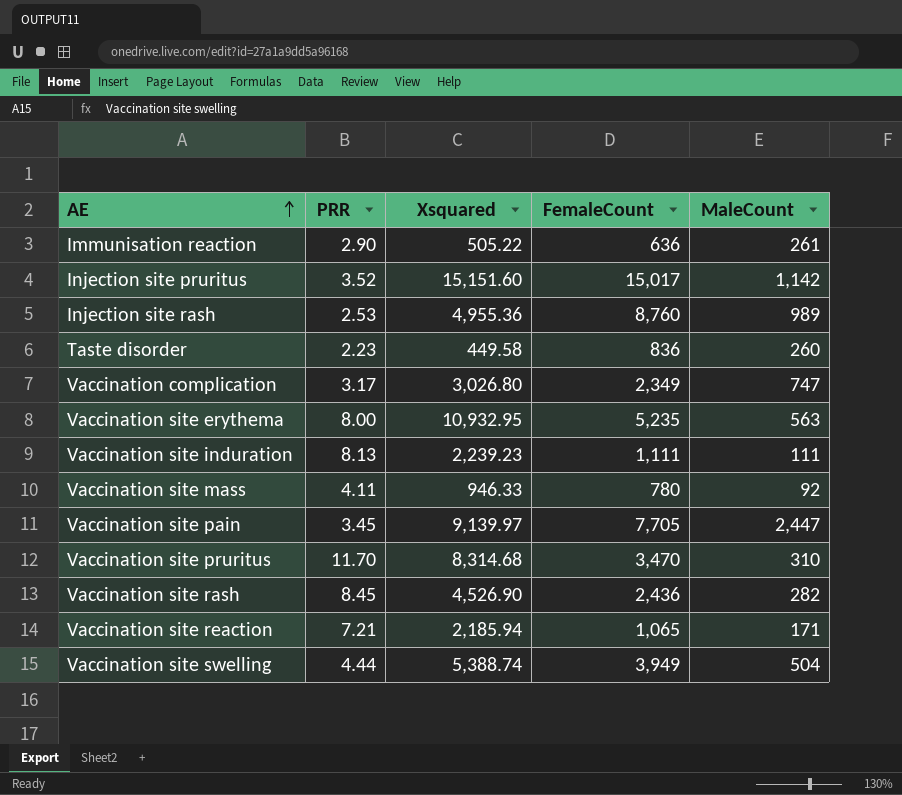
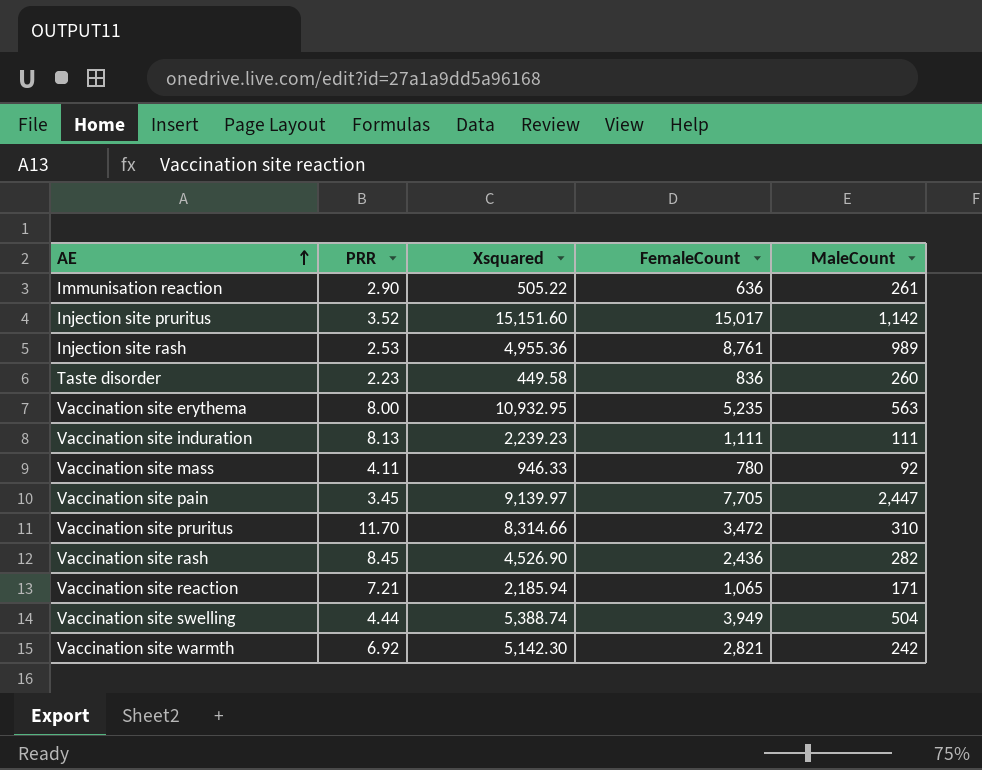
row Vaccination complication: 3.17 | 3,026.80 | 2,349 | 747 -> none
Injection site rash | FemaleCount: 8,760 -> 8,761
Vaccination site pruritus | Xsquared: 8,314.68 -> 8,314.66
Vaccination site pruritus | FemaleCount: 3,470 -> 3,472
row Vaccination site warmth: none -> 6.92 | 5,142.30 | 2,821 | 242

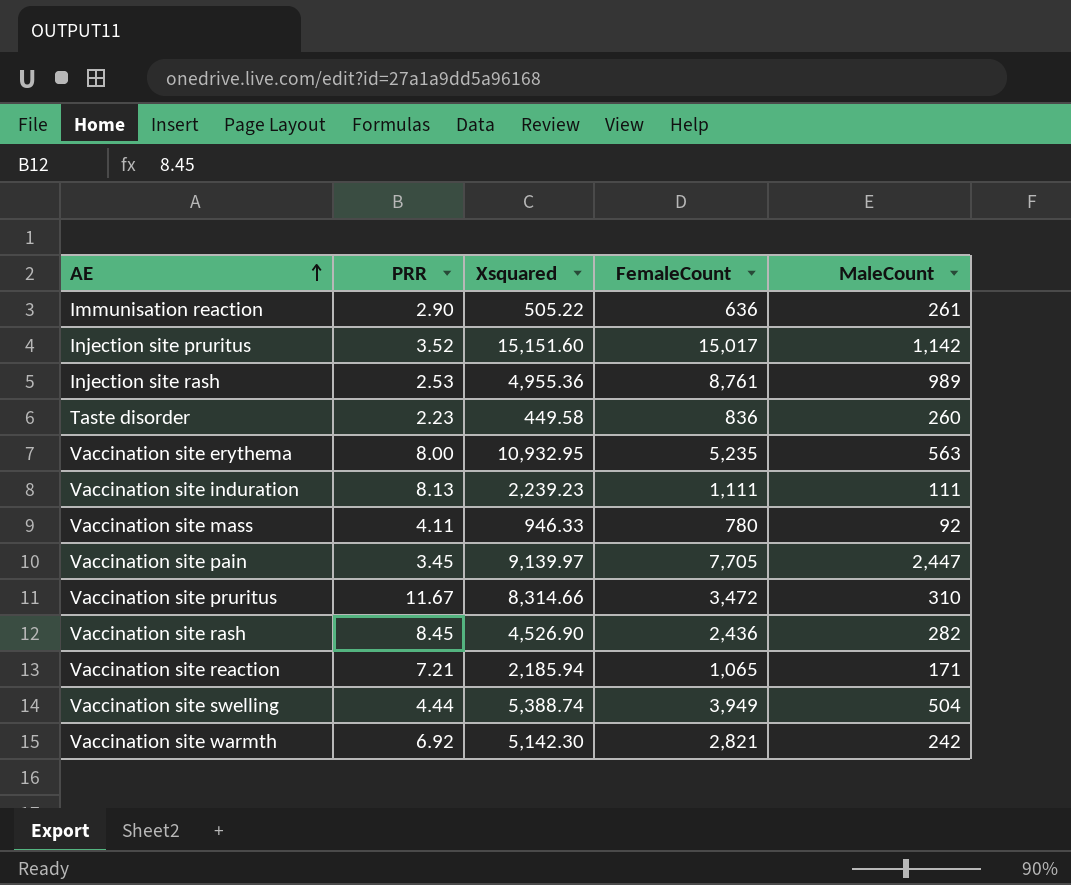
Vaccination site pruritus | PRR: 11.70 -> 11.67

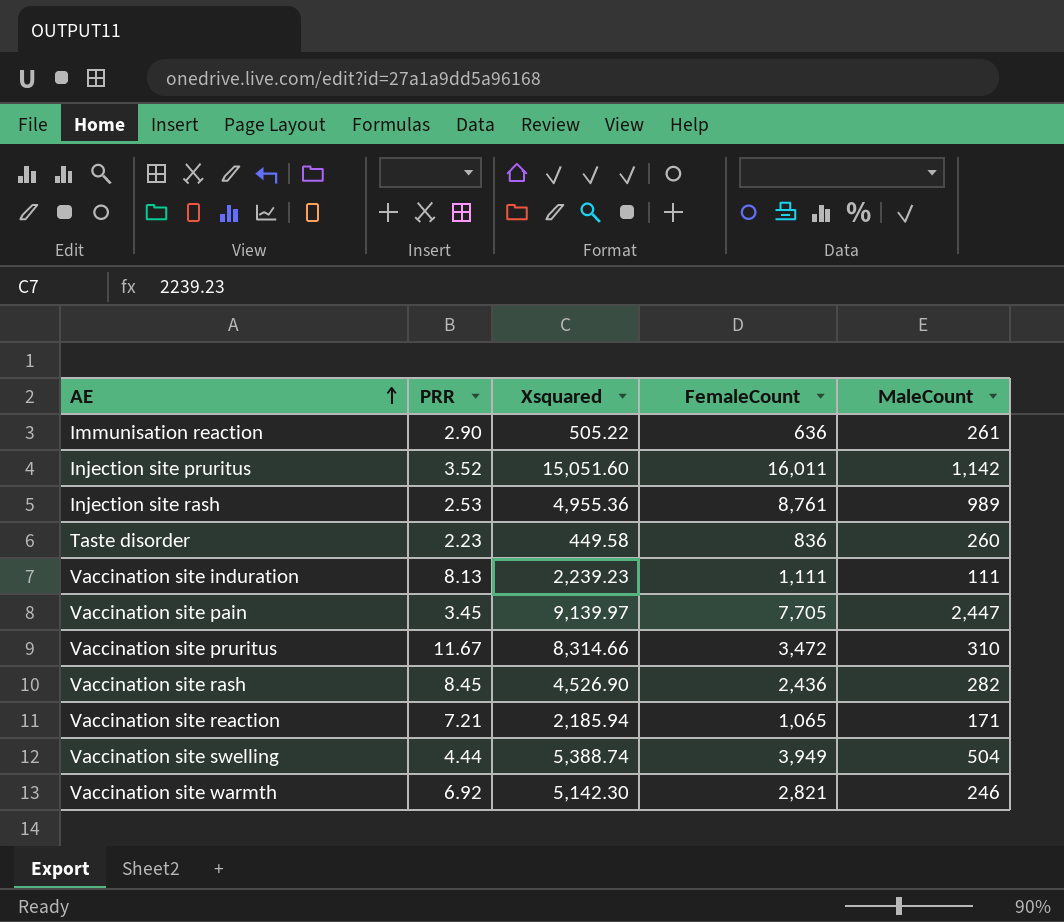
row Vaccination site erythema: 8.00 | 10,932.95 | 5,235 | 563 -> none
row Vaccination site mass: 4.11 | 946.33 | 780 | 92 -> none
Injection site pruritus | Xsquared: 15,151.60 -> 15,051.60
Injection site pruritus | FemaleCount: 15,017 -> 16,011
Vaccination site warmth | MaleCount: 242 -> 246

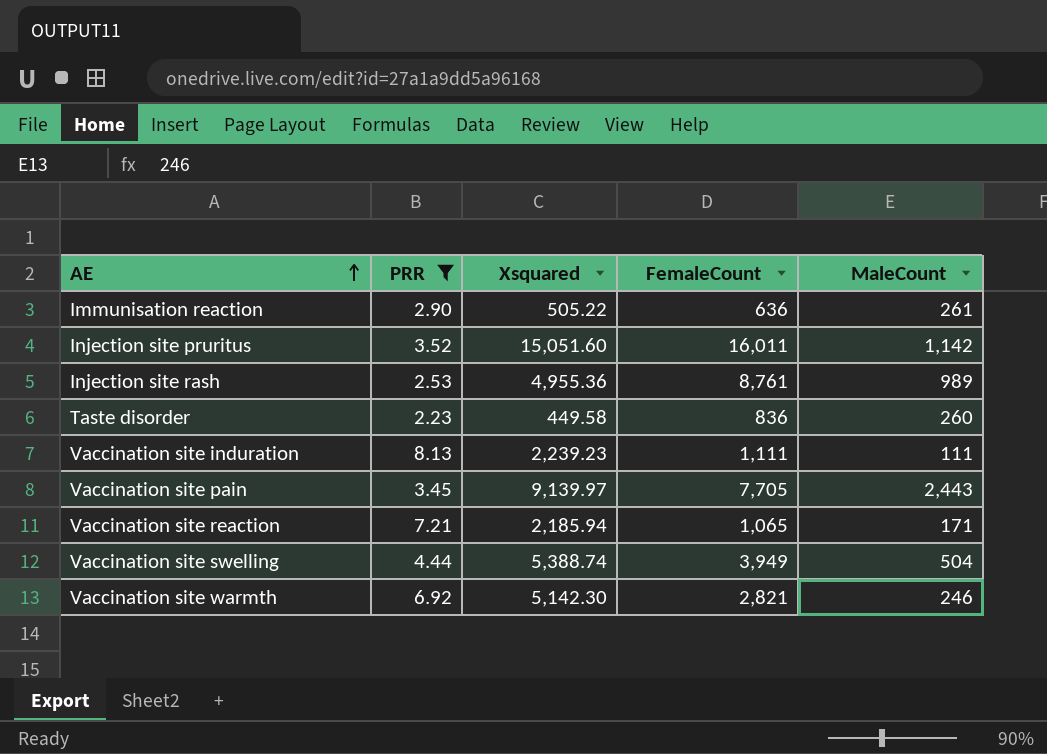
filter: none -> PRR <= 8.13
Vaccination site pain | MaleCount: 2,447 -> 2,443

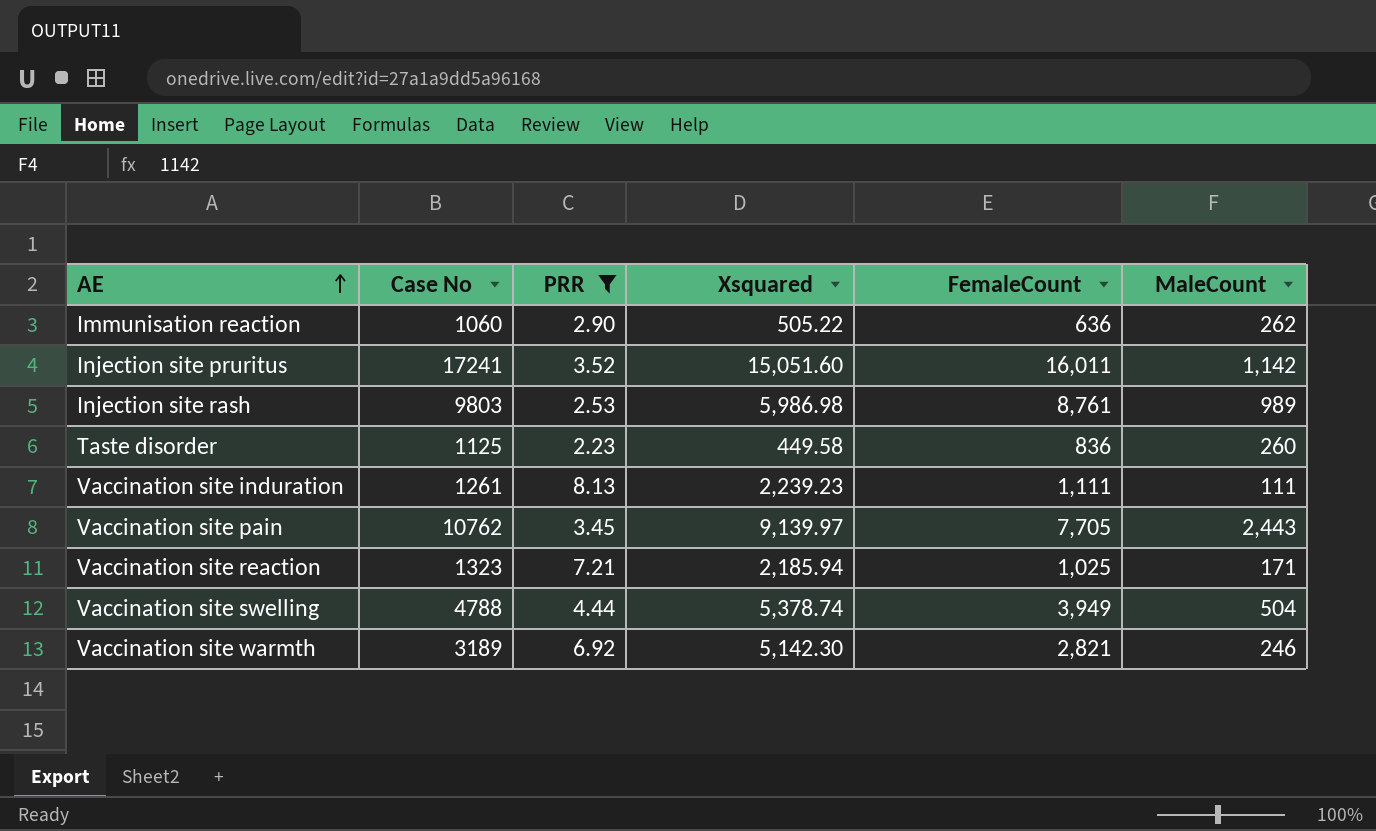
column Case No | position: none -> 2
Immunisation reaction | MaleCount: 261 -> 262
Injection site rash | Xsquared: 4,955.36 -> 5,986.98
Vaccination site reaction | FemaleCount: 1,065 -> 1,025
Vaccination site swelling | Xsquared: 5,388.74 -> 5,378.74

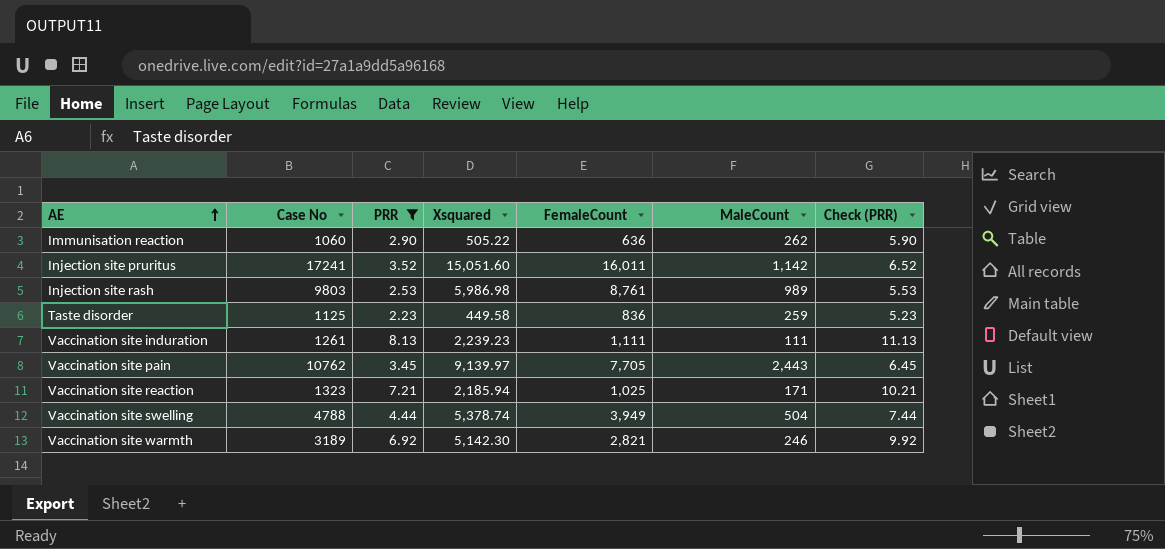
column Check (PRR) | formula: none -> [PRR] + 3
Taste disorder | MaleCount: 260 -> 259

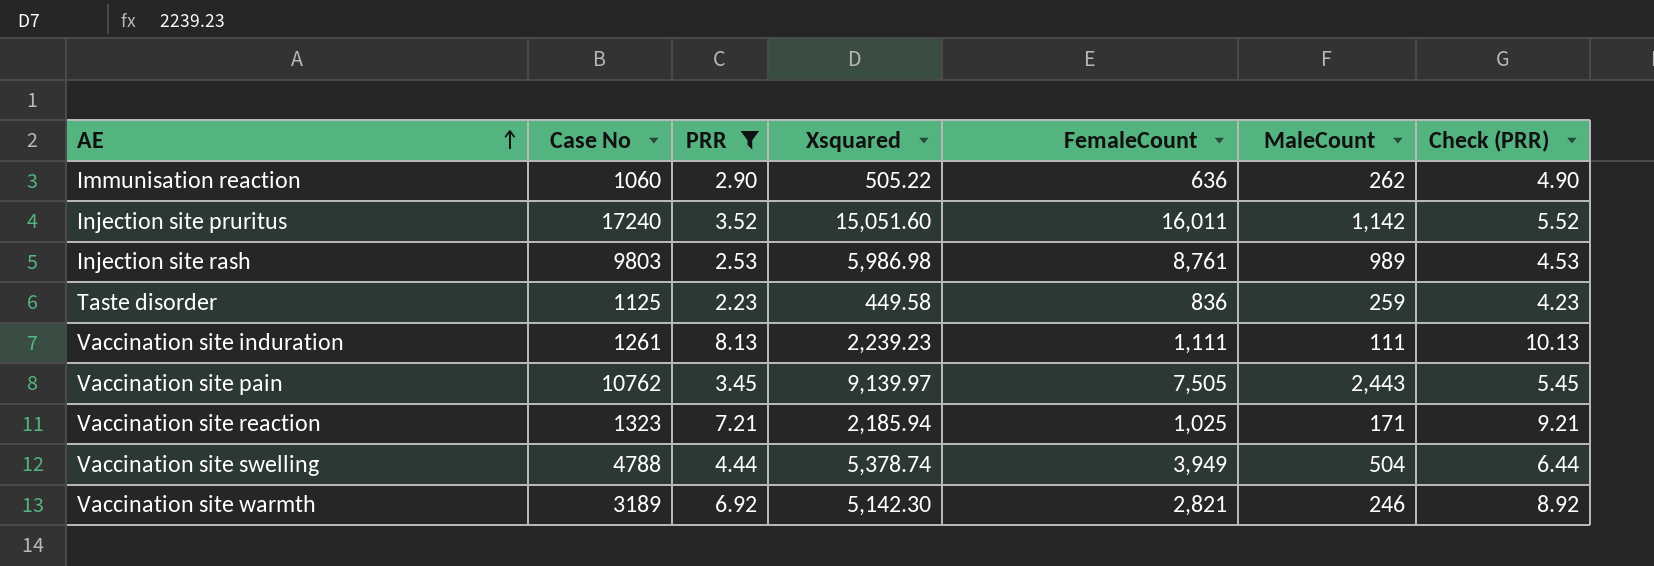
column Check (PRR) | formula: [PRR] + 3 -> [PRR] + 2
Injection site pruritus | Case No: 17241 -> 17240
Vaccination site pain | FemaleCount: 7,705 -> 7,505

